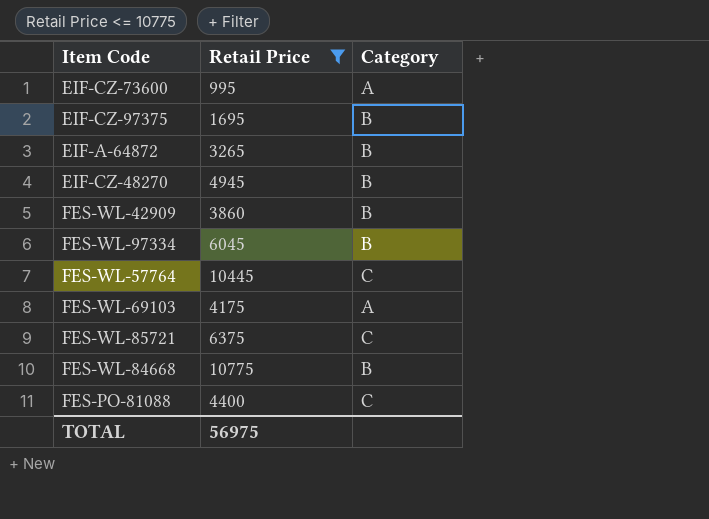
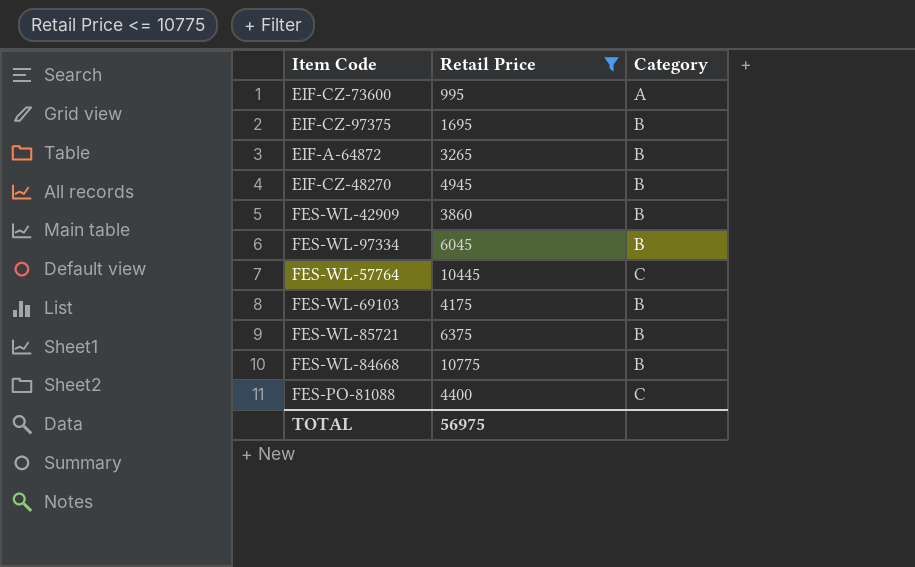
FES-WL-69103 | Category: A -> B
FES-WL-85721 | Category: C -> B

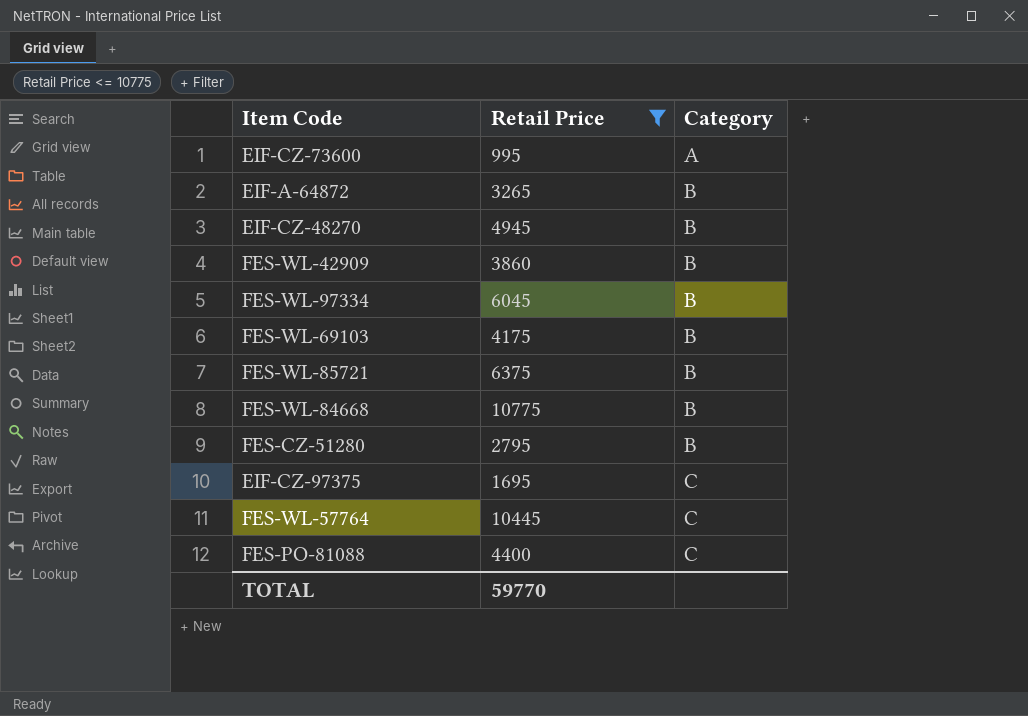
row order: none -> Category ascending
row FES-CZ-51280: none -> 2795 | B
EIF-CZ-97375 | Category: B -> C
TOTAL | Retail Price: 56975 -> 59770

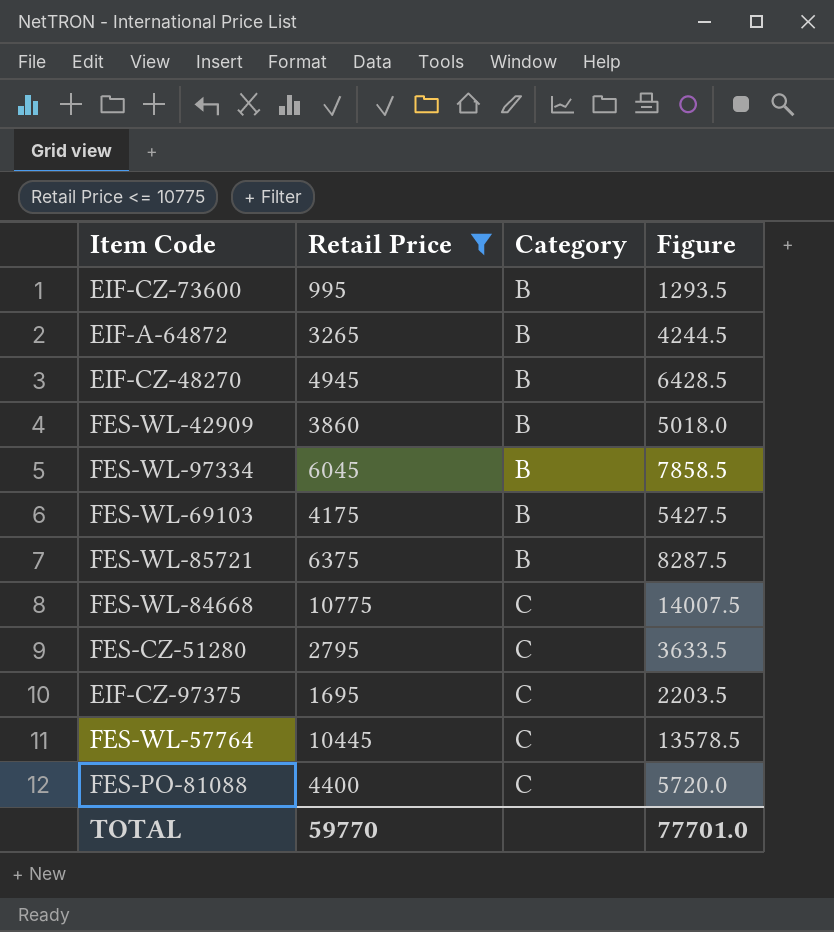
column Figure | formula: none -> [Retail Price] * 1.3
EIF-CZ-73600 | Category: A -> B
FES-WL-84668 | Category: B -> C
FES-CZ-51280 | Category: B -> C

